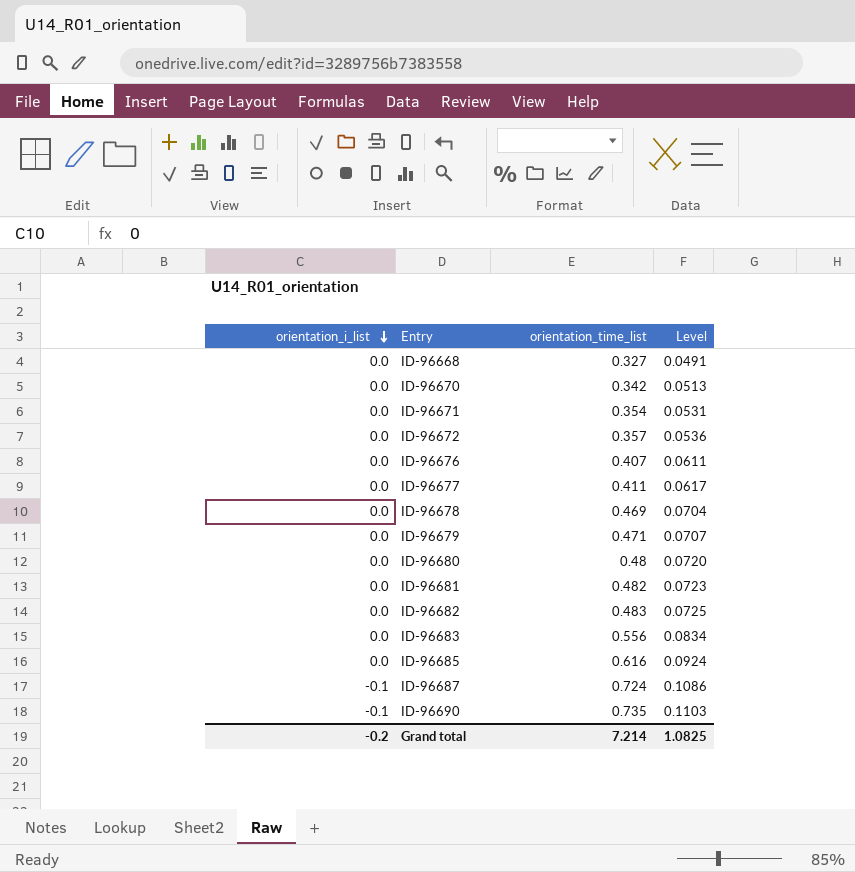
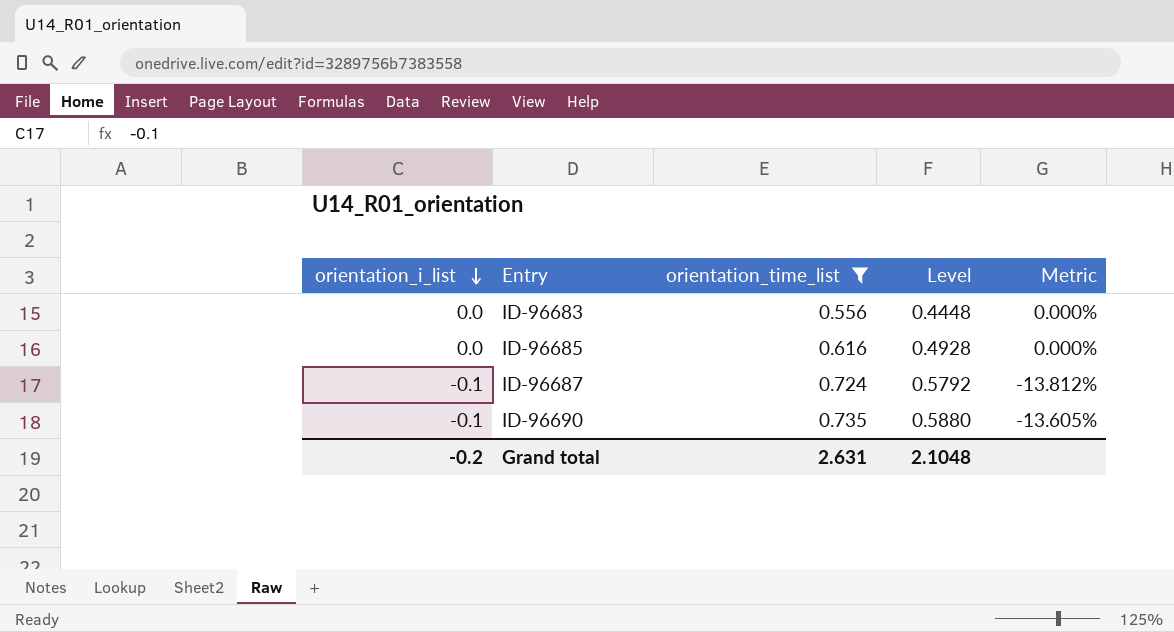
filter: none -> orientation_time_list >= 0.556
column Level | formula: [orientation_time_list] * 0.15 -> [orientation_time_list] * 0.8
column Metric | formula: none -> [orientation_i_list] / [orientation_time_list]
Grand total | orientation_time_list: 7.214 -> 2.631
Grand total | Level: 1.0825 -> 2.1048

